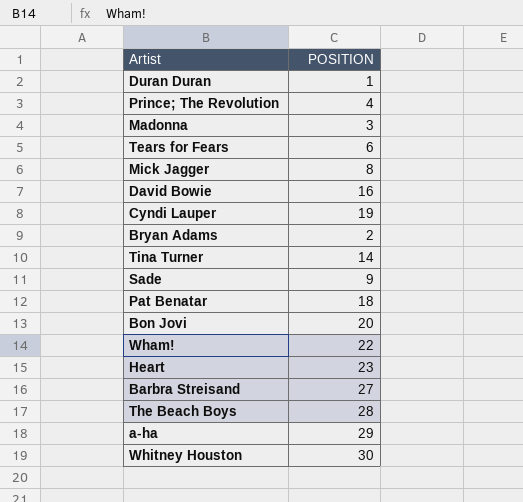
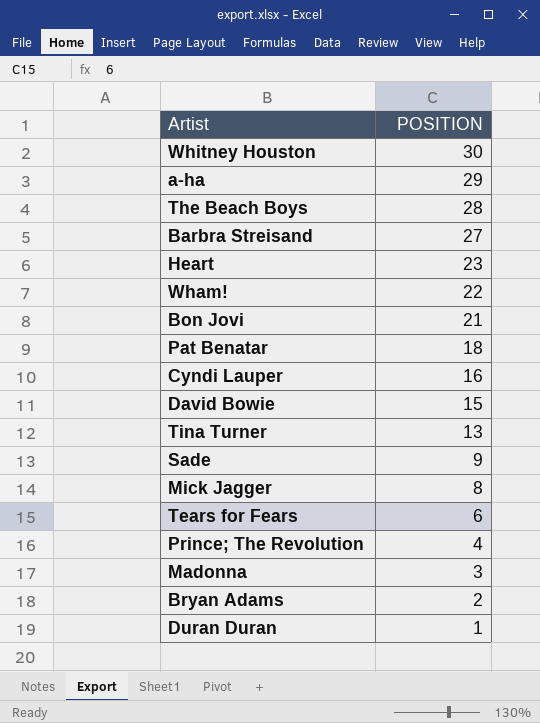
row order: none -> POSITION descending
Bon Jovi | POSITION: 20 -> 21
Cyndi Lauper | POSITION: 19 -> 16
David Bowie | POSITION: 16 -> 15
Tina Turner | POSITION: 14 -> 13

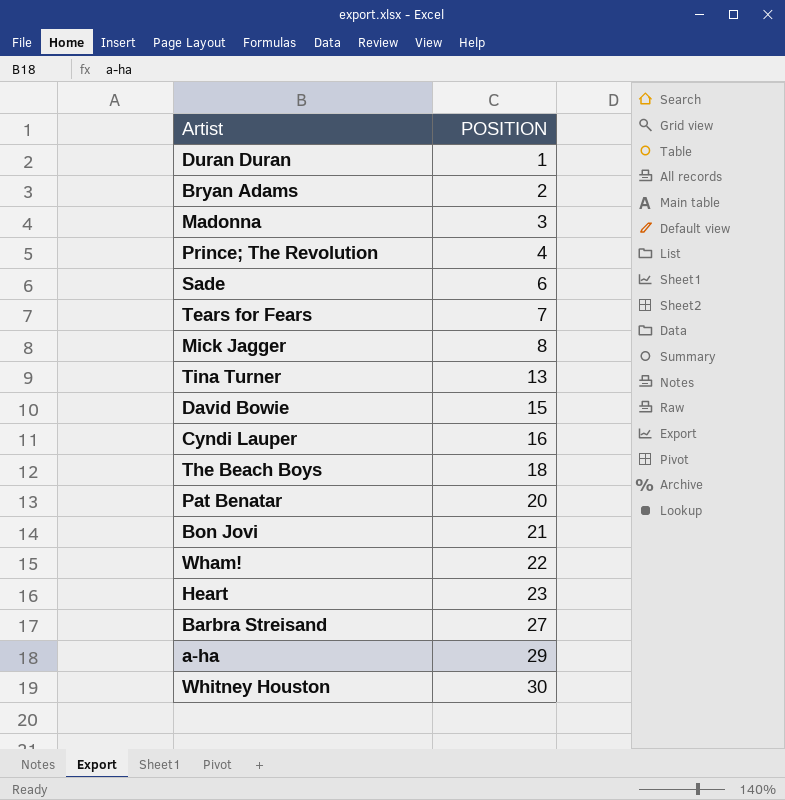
row order: POSITION descending -> POSITION ascending
Sade | POSITION: 9 -> 6
Tears for Fears | POSITION: 6 -> 7
The Beach Boys | POSITION: 28 -> 18
Pat Benatar | POSITION: 18 -> 20

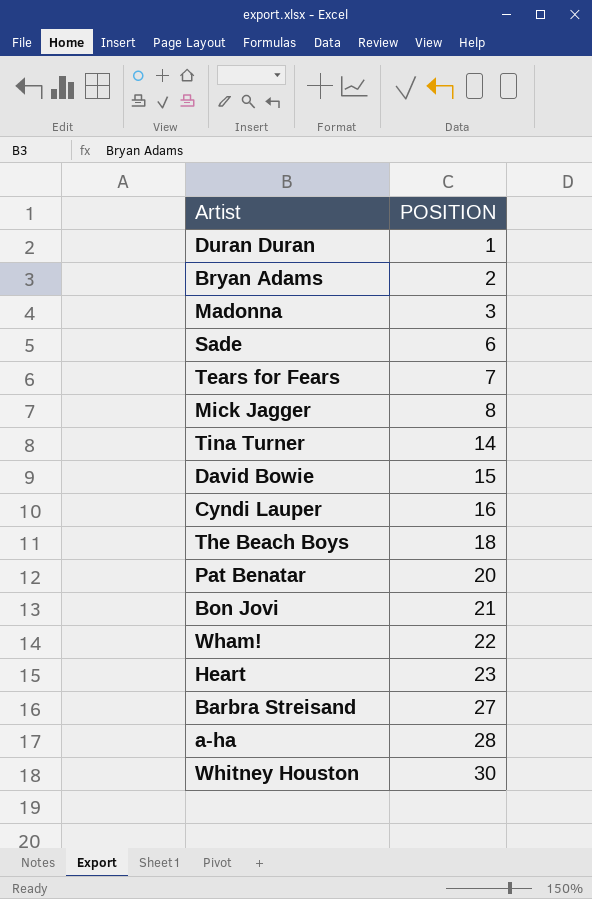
row Prince; The Revolution: 4 -> none
Tina Turner | POSITION: 13 -> 14
a-ha | POSITION: 29 -> 28

